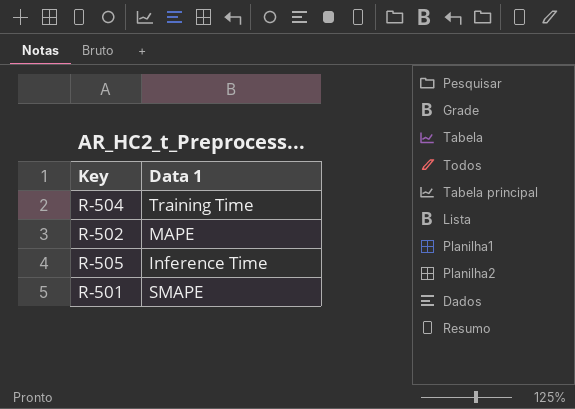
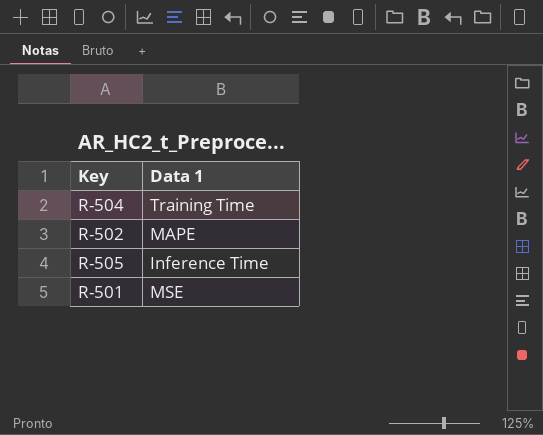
R-501 | Data 1: SMAPE -> MSE

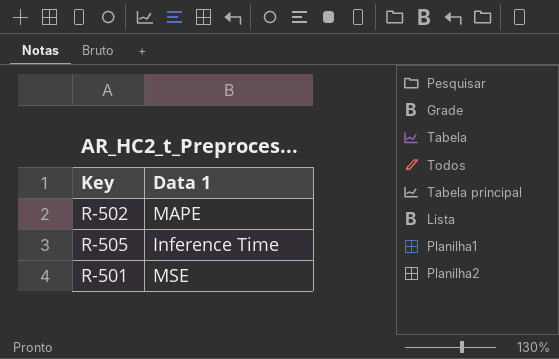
row R-504: Training Time -> none

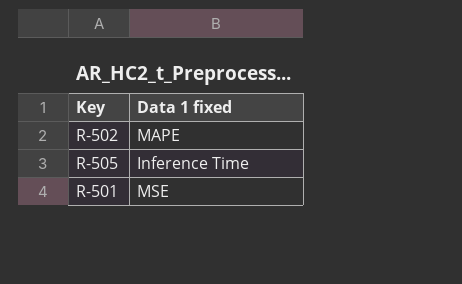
column name: Data 1 -> Data 1 fixed

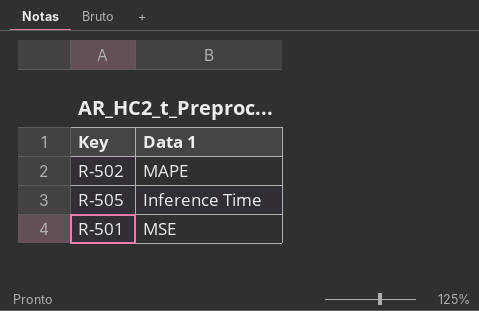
column name: Data 1 fixed -> Data 1

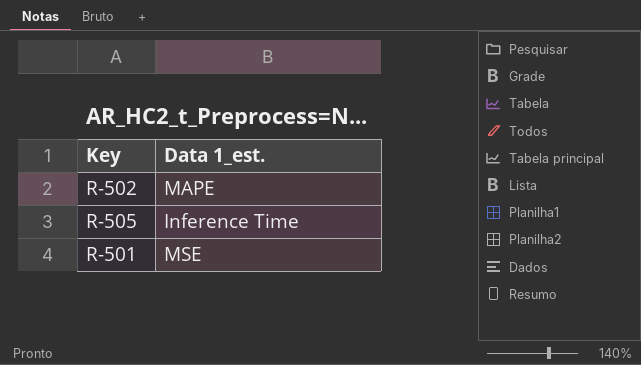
column name: Data 1 -> Data 1_est.

